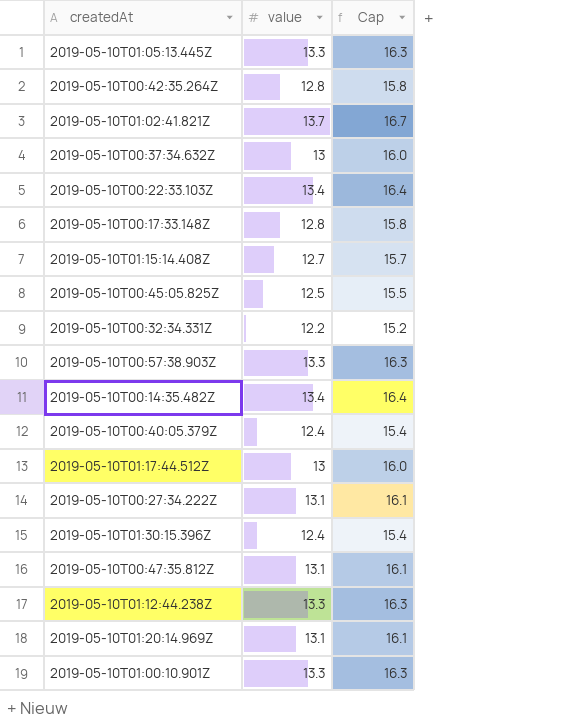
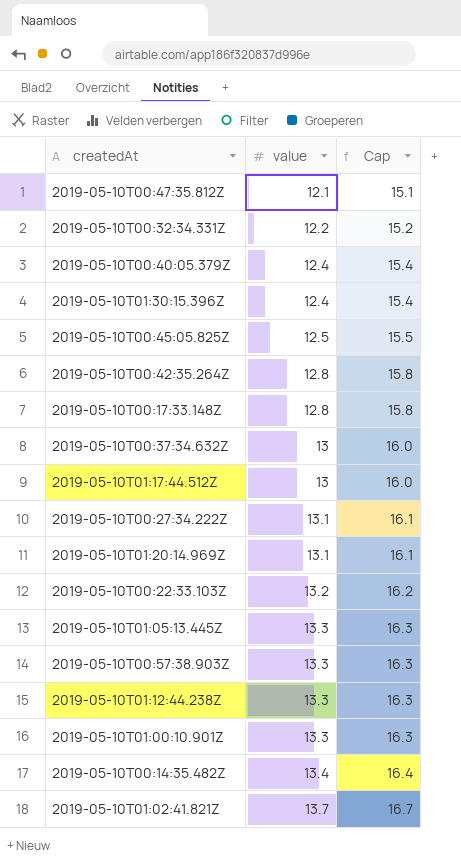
row order: none -> value ascending
row 2019-05-10T01:15:14.408Z: 12.7 | 15.7 -> none
2019-05-10T00:47:35.812Z | value: 13.1 -> 12.1
2019-05-10T00:47:35.812Z | Cap: 16.1 -> 15.1
2019-05-10T00:22:33.103Z | value: 13.4 -> 13.2
2019-05-10T00:22:33.103Z | Cap: 16.4 -> 16.2

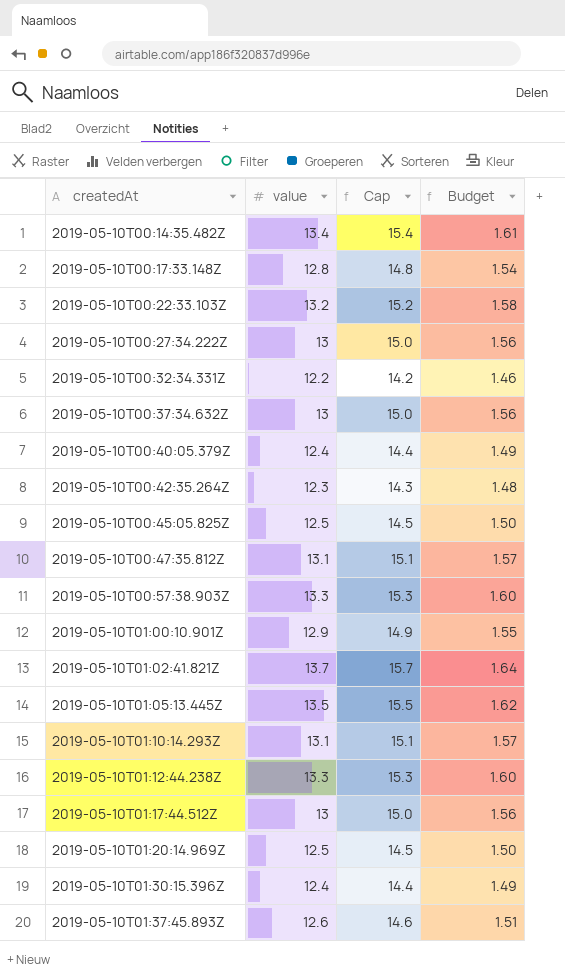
row order: value ascending -> createdAt ascending
column Cap | formula: [value] + 3 -> [value] + 2
column Budget | formula: none -> [value] * 0.12
2019-05-10T00:27:34.222Z | value: 13.1 -> 13
2019-05-10T00:42:35.264Z | value: 12.8 -> 12.3
2019-05-10T00:47:35.812Z | value: 12.1 -> 13.1
2019-05-10T01:00:10.901Z | value: 13.3 -> 12.9
2019-05-10T01:05:13.445Z | value: 13.3 -> 13.5
row 2019-05-10T01:10:14.293Z: none -> 13.1 | 15.1 | 1.57
2019-05-10T01:20:14.969Z | value: 13.1 -> 12.5
row 2019-05-10T01:37:45.893Z: none -> 12.6 | 14.6 | 1.51

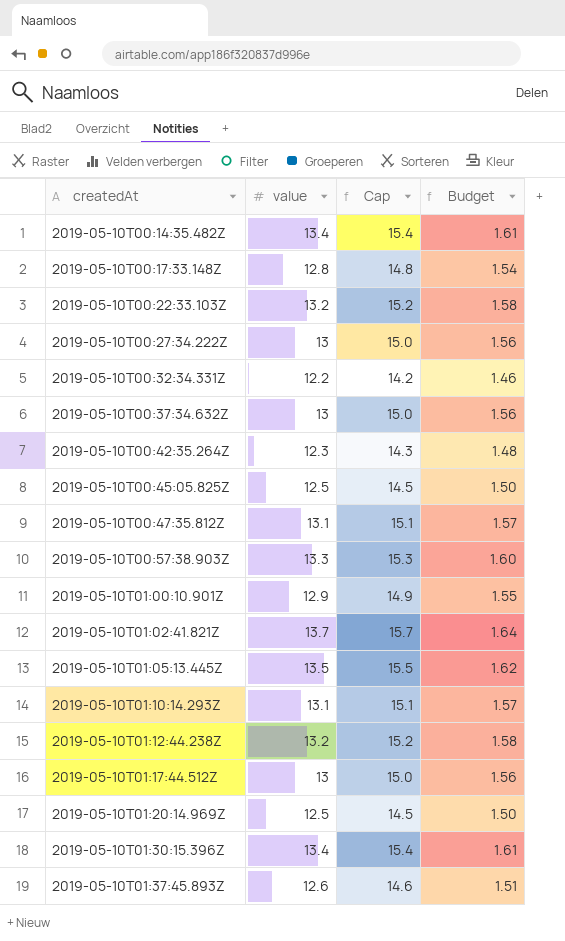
row 2019-05-10T00:40:05.379Z: 12.4 | 14.4 | 1.49 -> none
2019-05-10T01:12:44.238Z | value: 13.3 -> 13.2
2019-05-10T01:12:44.238Z | Cap: 15.3 -> 15.2
2019-05-10T01:12:44.238Z | Budget: 1.60 -> 1.58
2019-05-10T01:30:15.396Z | value: 12.4 -> 13.4
2019-05-10T01:30:15.396Z | Cap: 14.4 -> 15.4
2019-05-10T01:30:15.396Z | Budget: 1.49 -> 1.61

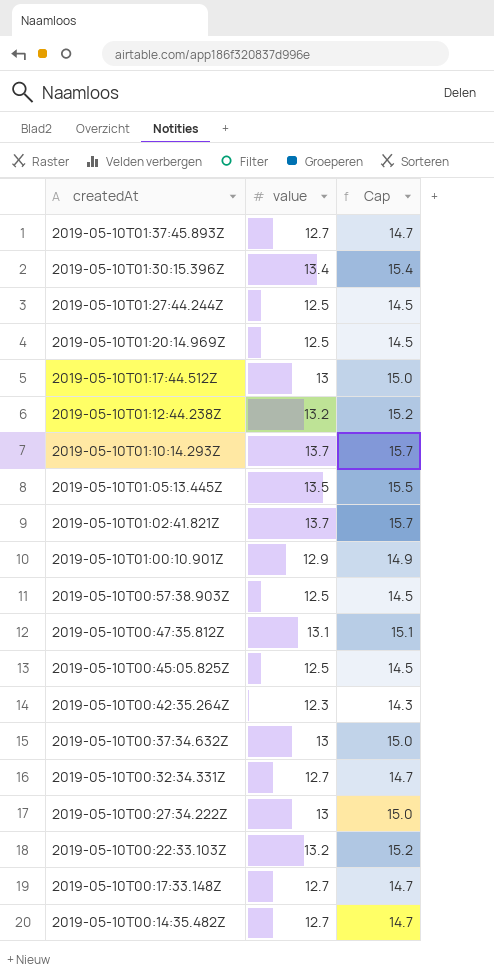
row order: createdAt ascending -> createdAt descending
column Budget | formula: [value] * 0.12 -> none
2019-05-10T01:37:45.893Z | value: 12.6 -> 12.7
2019-05-10T01:37:45.893Z | Cap: 14.6 -> 14.7
row 2019-05-10T01:27:44.244Z: none -> 12.5 | 14.5
2019-05-10T01:10:14.293Z | value: 13.1 -> 13.7
2019-05-10T01:10:14.293Z | Cap: 15.1 -> 15.7
2019-05-10T00:57:38.903Z | value: 13.3 -> 12.5
2019-05-10T00:57:38.903Z | Cap: 15.3 -> 14.5
2019-05-10T00:32:34.331Z | value: 12.2 -> 12.7
2019-05-10T00:32:34.331Z | Cap: 14.2 -> 14.7
2019-05-10T00:17:33.148Z | value: 12.8 -> 12.7
2019-05-10T00:17:33.148Z | Cap: 14.8 -> 14.7
2019-05-10T00:14:35.482Z | value: 13.4 -> 12.7
2019-05-10T00:14:35.482Z | Cap: 15.4 -> 14.7

